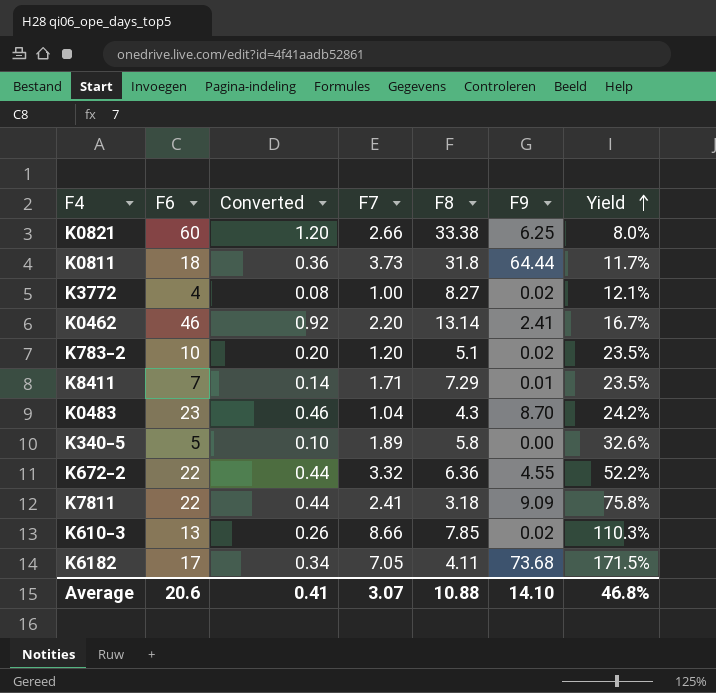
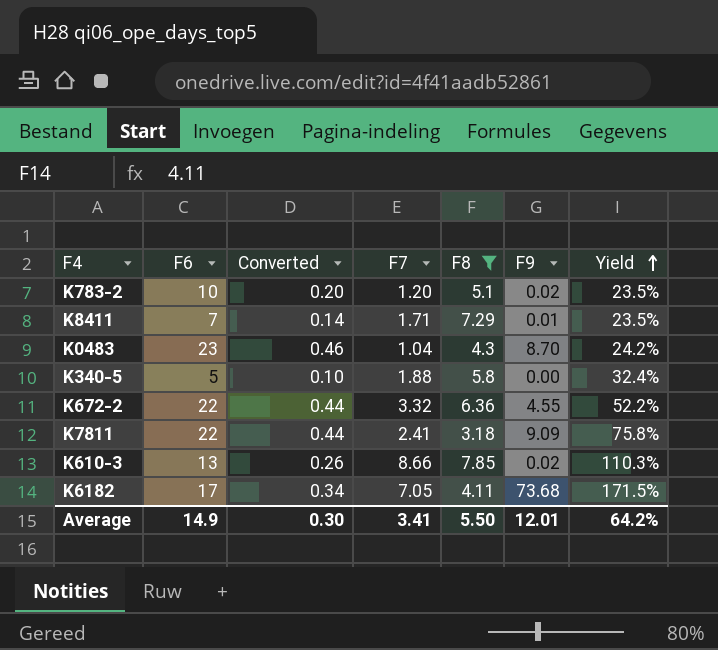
filter: none -> F8 <= 7.85
K340-5 | F7: 1.89 -> 1.88
K340-5 | Yield: 32.6% -> 32.4%
Average | F6: 20.6 -> 14.9
Average | Converted: 0.41 -> 0.30
Average | F7: 3.07 -> 3.41
Average | F8: 10.88 -> 5.50
Average | F9: 14.10 -> 12.01
Average | Yield: 46.8% -> 64.2%

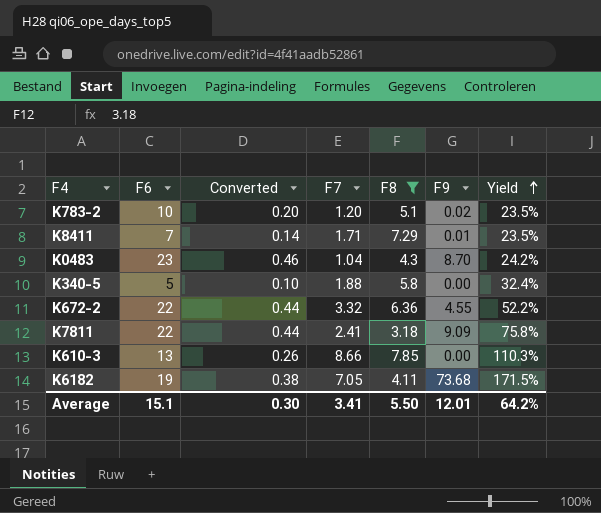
K610-3 | F9: 0.02 -> 0.00
K6182 | F6: 17 -> 19
K6182 | Converted: 0.34 -> 0.38
Average | F6: 14.9 -> 15.1

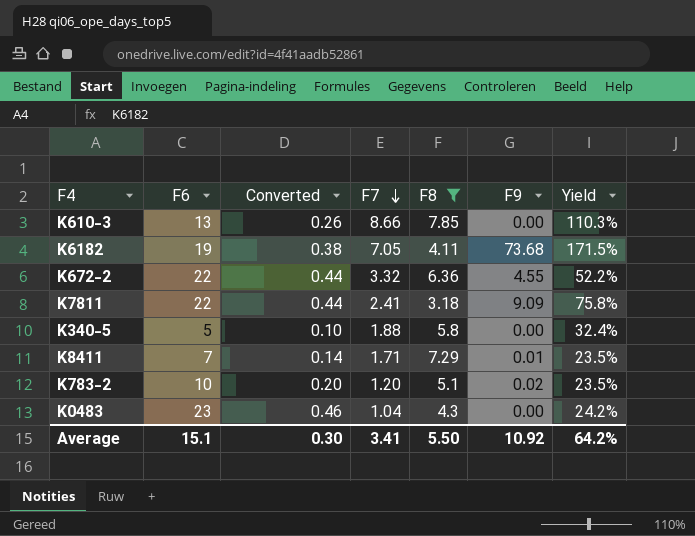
row order: Yield ascending -> F7 descending
K0483 | F9: 8.70 -> 0.00
Average | F9: 12.01 -> 10.92

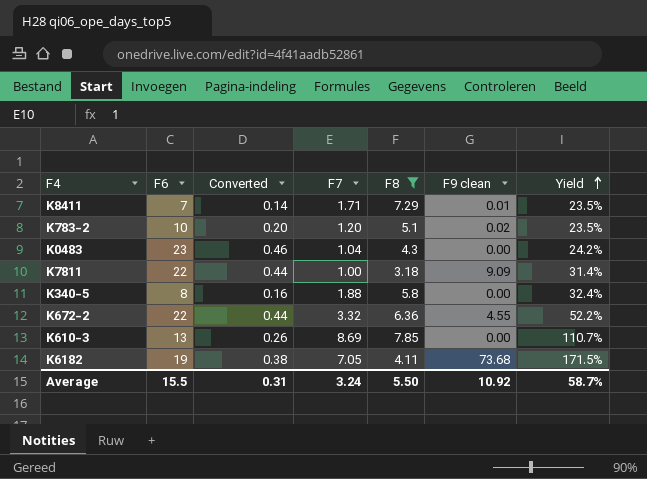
row order: F7 descending -> Yield ascending
column name: F9 -> F9 clean
K7811 | F7: 2.41 -> 1.00
K7811 | Yield: 75.8% -> 31.4%
K340-5 | F6: 5 -> 8
K340-5 | Converted: 0.10 -> 0.16
K610-3 | F7: 8.66 -> 8.69
K610-3 | Yield: 110.3% -> 110.7%
Average | F6: 15.1 -> 15.5
Average | Converted: 0.30 -> 0.31
Average | F7: 3.41 -> 3.24
Average | Yield: 64.2% -> 58.7%

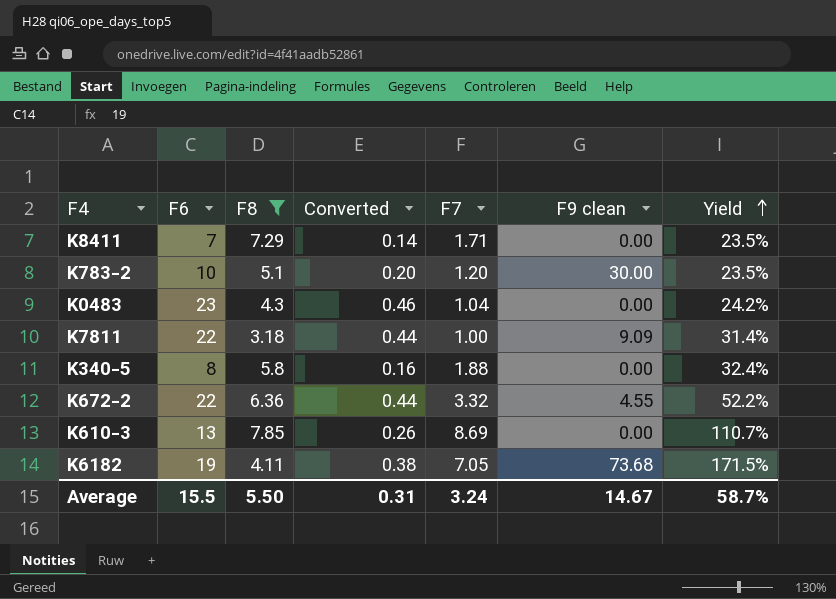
column F8 | position: 5 -> 3
K8411 | F9 clean: 0.01 -> 0.00
K783-2 | F9 clean: 0.02 -> 30.00
Average | F9 clean: 10.92 -> 14.67

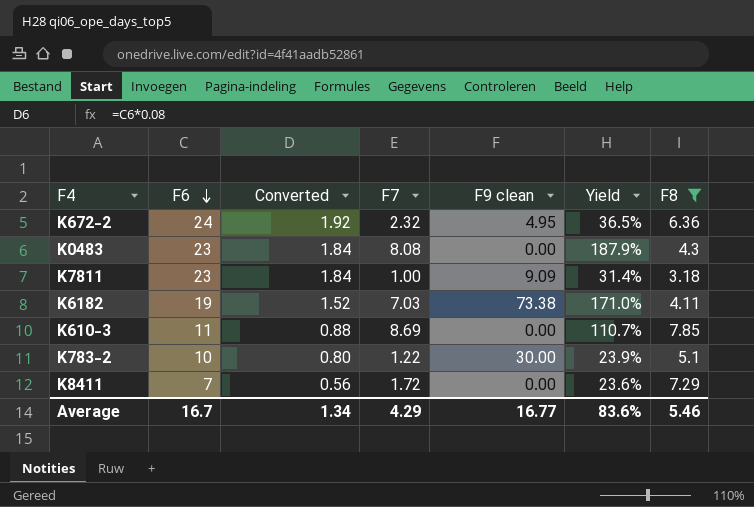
row order: Yield ascending -> F6 descending
column Converted | formula: [F6] * 0.02 -> [F6] * 0.08
column F8 | position: 3 -> 7
row K340-5: 8 | 5.8 | 0.16 | 1.88 | 0.00 | 32.4% -> none
K672-2 | F6: 22 -> 24
K672-2 | F7: 3.32 -> 2.32
K672-2 | F9 clean: 4.55 -> 4.95
K672-2 | Yield: 52.2% -> 36.5%
K0483 | F7: 1.04 -> 8.08
K0483 | Yield: 24.2% -> 187.9%
K7811 | F6: 22 -> 23
K6182 | F7: 7.05 -> 7.03
K6182 | F9 clean: 73.68 -> 73.38
K6182 | Yield: 171.5% -> 171.0%
K610-3 | F6: 13 -> 11
K783-2 | F7: 1.20 -> 1.22
K783-2 | Yield: 23.5% -> 23.9%
K8411 | F7: 1.71 -> 1.72
K8411 | Yield: 23.5% -> 23.6%
Average | F6: 15.5 -> 16.7
Average | Converted: 0.31 -> 1.34
Average | F7: 3.24 -> 4.29
Average | F9 clean: 14.67 -> 16.77
Average | Yield: 58.7% -> 83.6%
Average | F8: 5.50 -> 5.46

